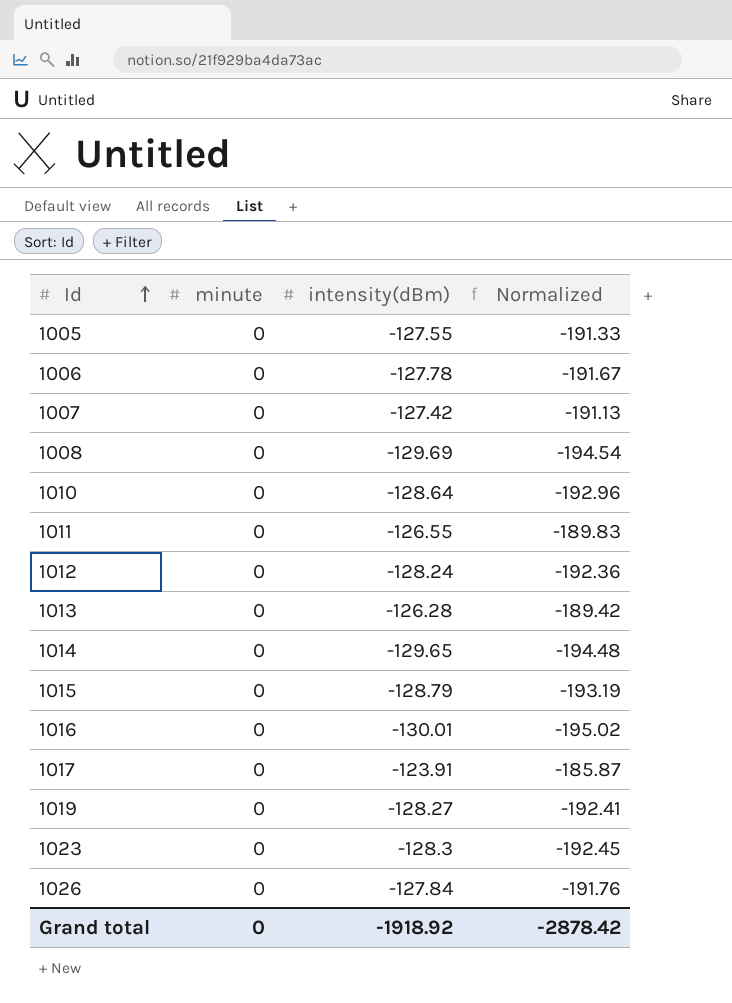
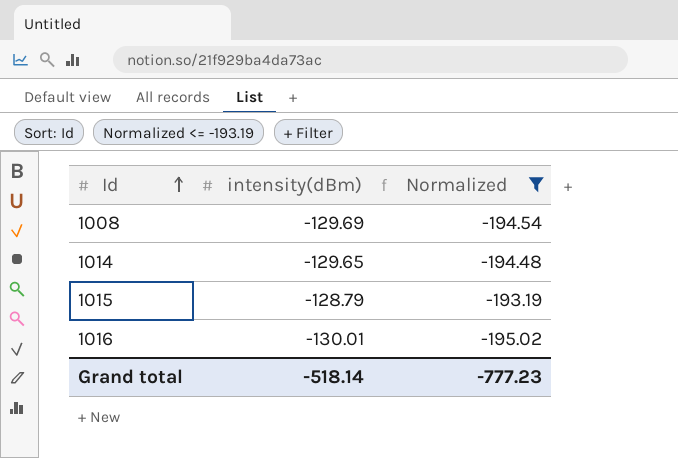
filter: none -> Normalized <= -193.19
column minute | position: 2 -> none
Grand total | intensity(dBm): -1918.92 -> -518.14
Grand total | Normalized: -2878.42 -> -777.23

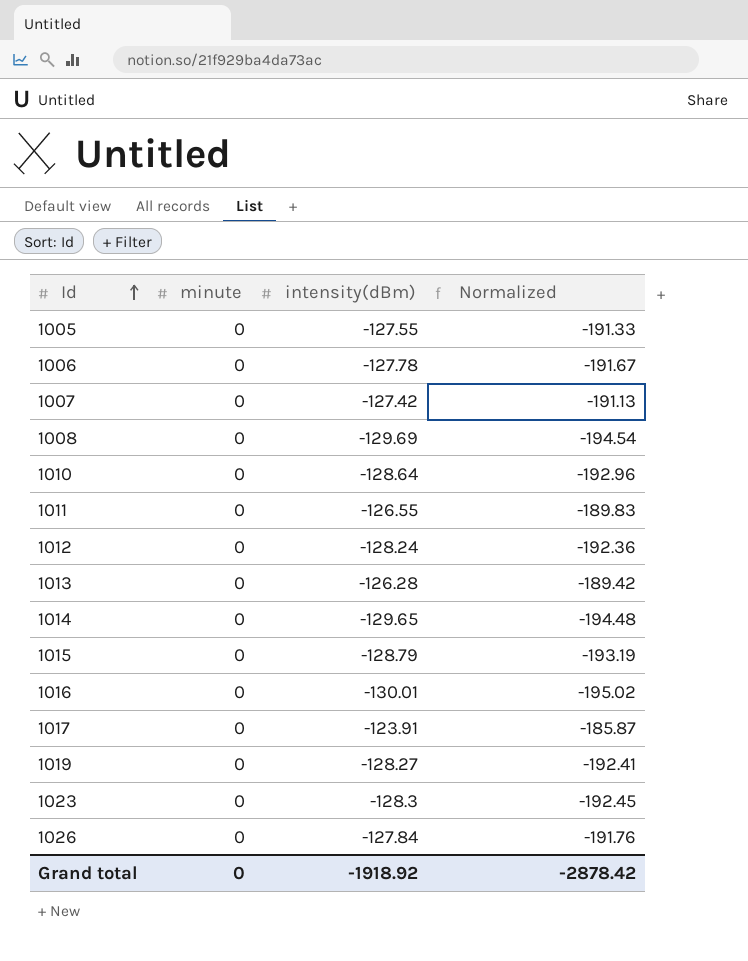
filter: Normalized <= -193.19 -> none
column minute | position: none -> 2
Grand total | intensity(dBm): -518.14 -> -1918.92
Grand total | Normalized: -777.23 -> -2878.42

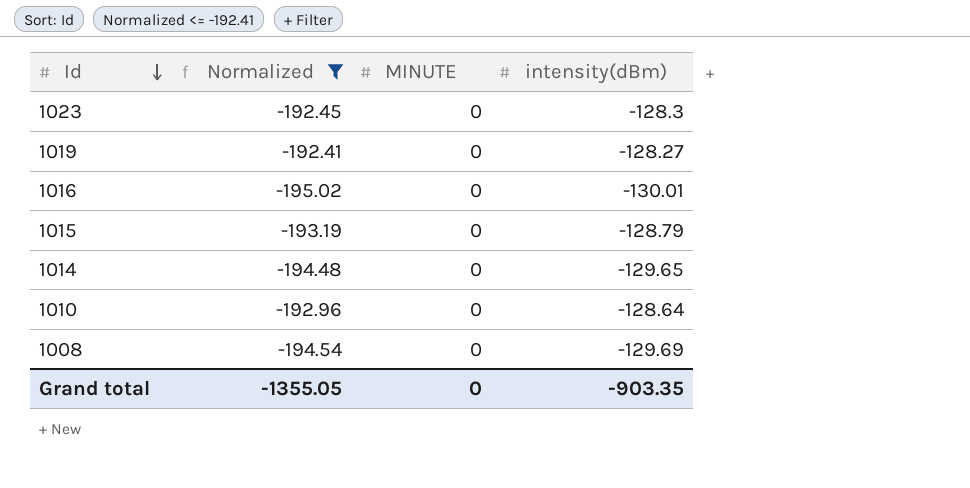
filter: none -> Normalized <= -192.41
row order: Id ascending -> Id descending
column Normalized | position: 4 -> 2
column name: minute -> MINUTE
Grand total | Normalized: -2878.42 -> -1355.05
Grand total | intensity(dBm): -1918.92 -> -903.35

